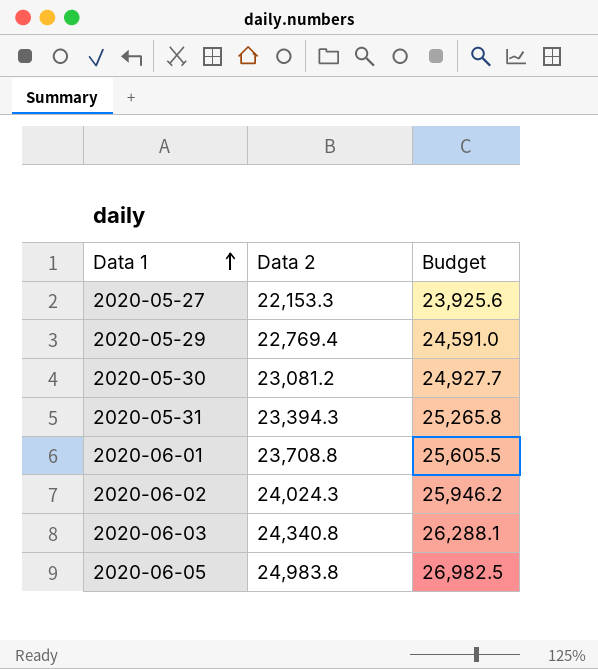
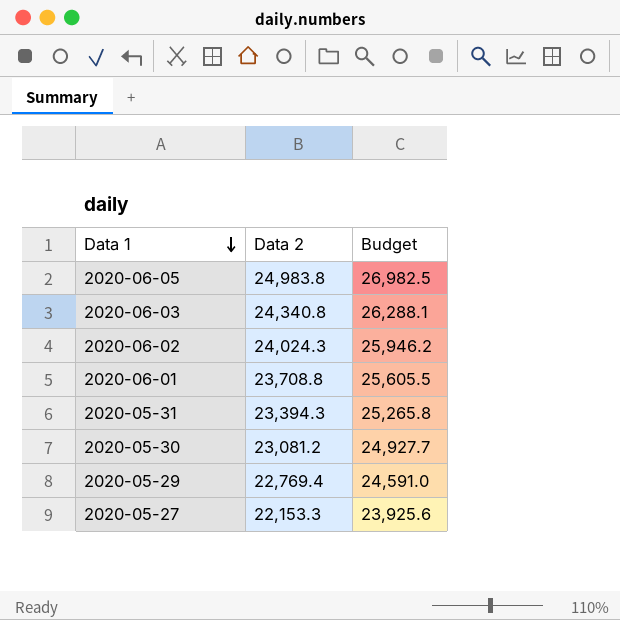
row order: Data 1 ascending -> Data 1 descending

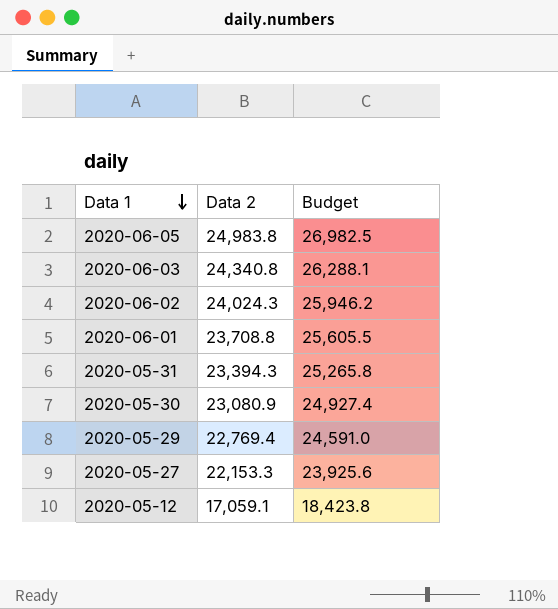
2020-05-30 | Data 2: 23,081.2 -> 23,080.9
2020-05-30 | Budget: 24,927.7 -> 24,927.4
row 2020-05-12: none -> 17,059.1 | 18,423.8

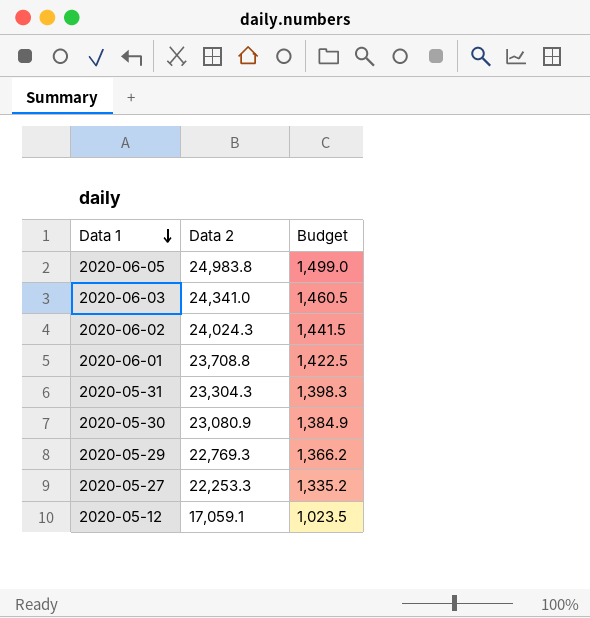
column Budget | formula: [Data 2] * 1.08 -> [Data 2] * 0.06
2020-06-03 | Data 2: 24,340.8 -> 24,341.0
2020-05-31 | Data 2: 23,394.3 -> 23,304.3
2020-05-29 | Data 2: 22,769.4 -> 22,769.3
2020-05-27 | Data 2: 22,153.3 -> 22,253.3

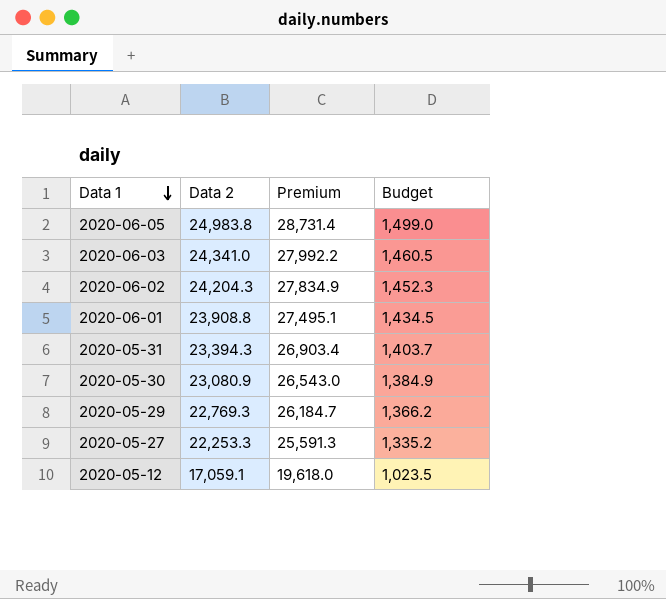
column Premium | formula: none -> [Data 2] * 1.15
2020-06-02 | Data 2: 24,024.3 -> 24,204.3
2020-06-02 | Budget: 1,441.5 -> 1,452.3
2020-06-01 | Data 2: 23,708.8 -> 23,908.8
2020-06-01 | Budget: 1,422.5 -> 1,434.5
2020-05-31 | Data 2: 23,304.3 -> 23,394.3
2020-05-31 | Budget: 1,398.3 -> 1,403.7

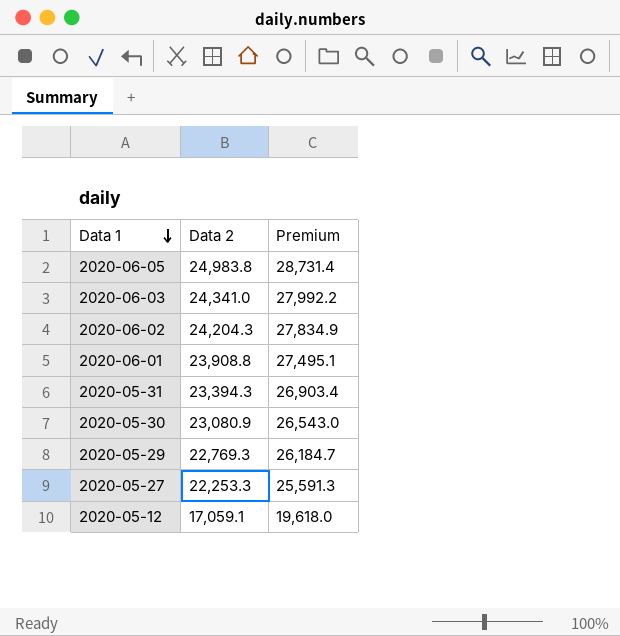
column Budget | formula: [Data 2] * 0.06 -> none

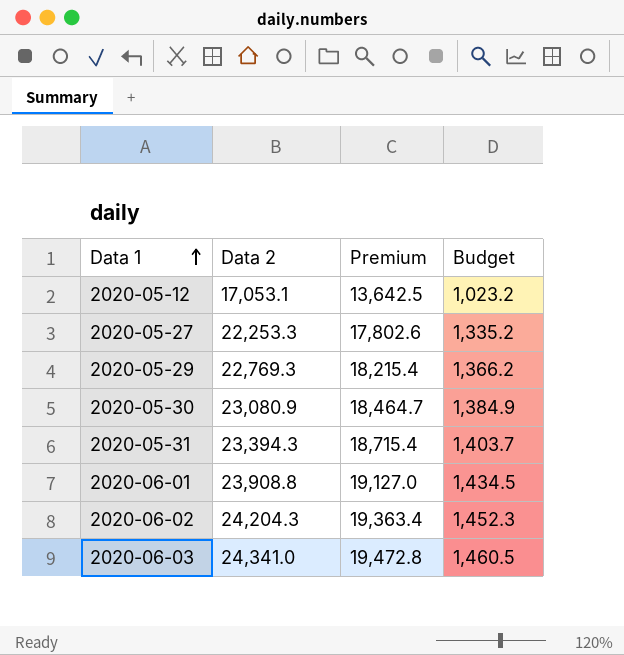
row order: Data 1 descending -> Data 1 ascending
column Premium | formula: [Data 2] * 1.15 -> [Data 2] * 0.8
column Budget | formula: none -> [Data 2] * 0.06
row 2020-06-05: 24,983.8 | 28,731.4 -> none
2020-05-12 | Data 2: 17,059.1 -> 17,053.1

